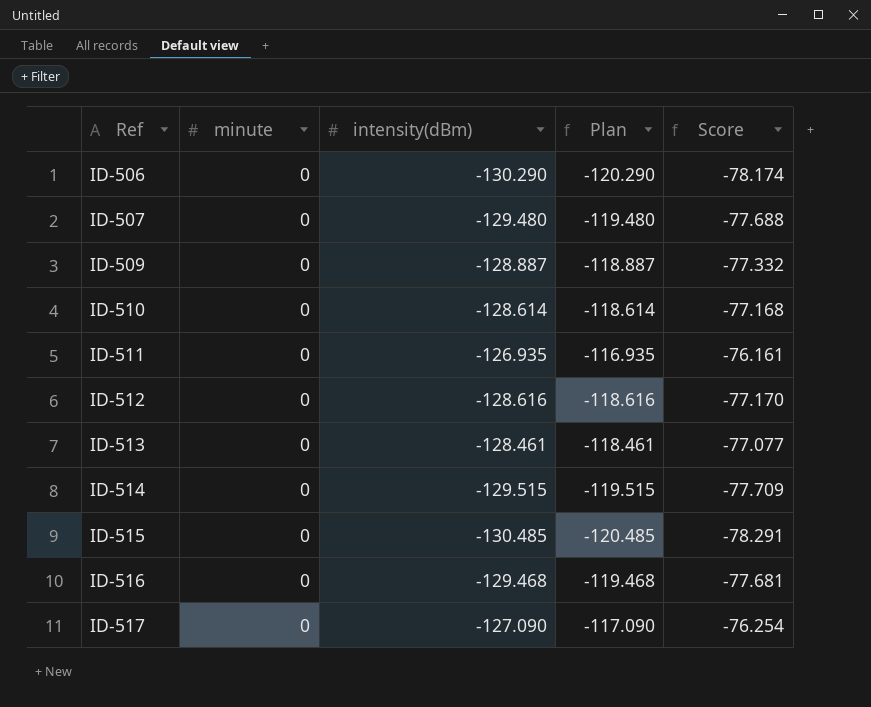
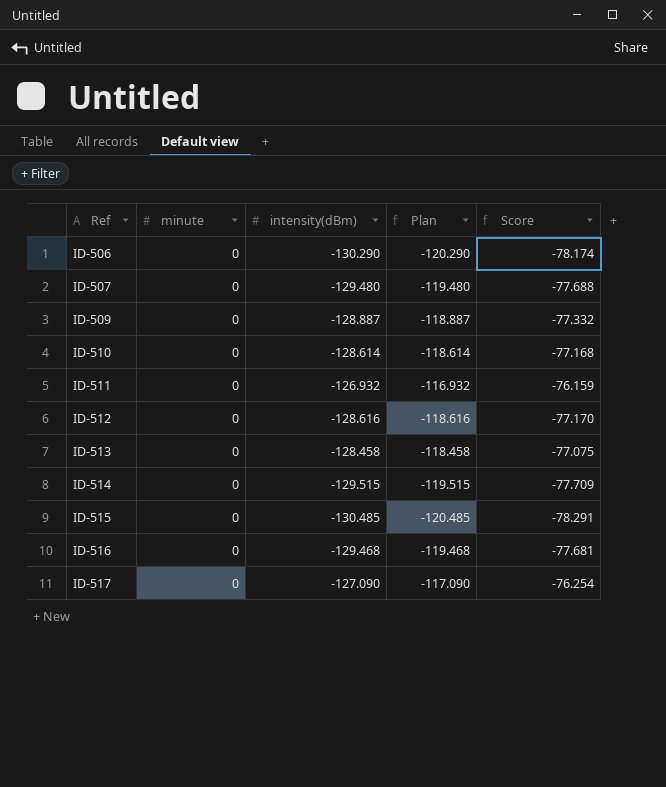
ID-511 | intensity(dBm): -126.935 -> -126.932
ID-511 | Plan: -116.935 -> -116.932
ID-511 | Score: -76.161 -> -76.159
ID-513 | intensity(dBm): -128.461 -> -128.458
ID-513 | Plan: -118.461 -> -118.458
ID-513 | Score: -77.077 -> -77.075

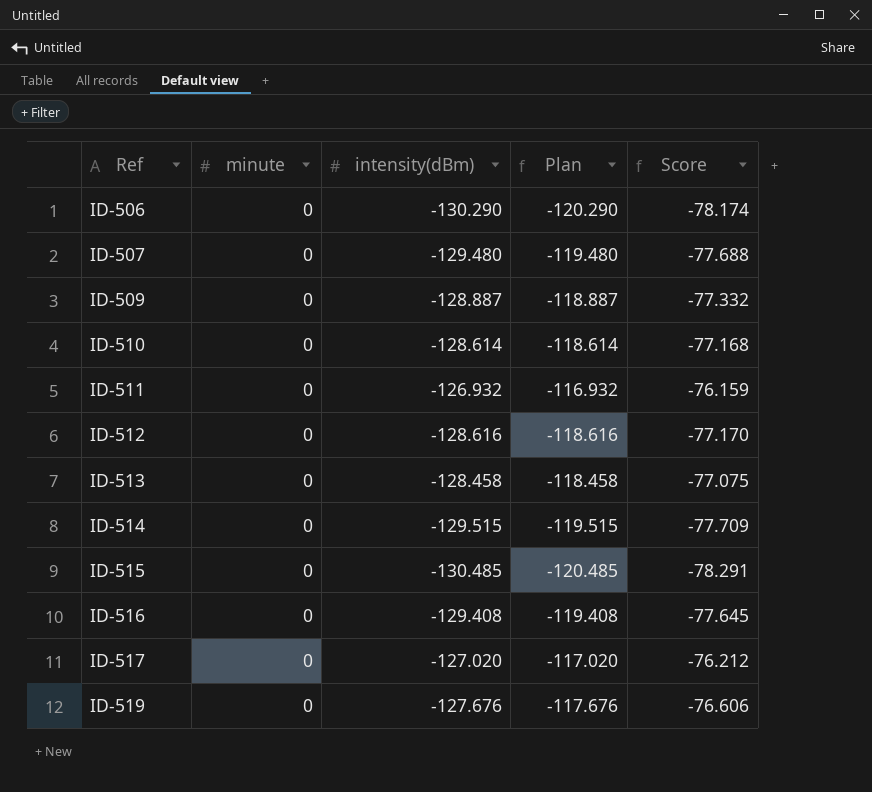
ID-516 | intensity(dBm): -129.468 -> -129.408
ID-516 | Plan: -119.468 -> -119.408
ID-516 | Score: -77.681 -> -77.645
ID-517 | intensity(dBm): -127.090 -> -127.020
ID-517 | Plan: -117.090 -> -117.020
ID-517 | Score: -76.254 -> -76.212
row ID-519: none -> 0 | -127.676 | -117.676 | -76.606

